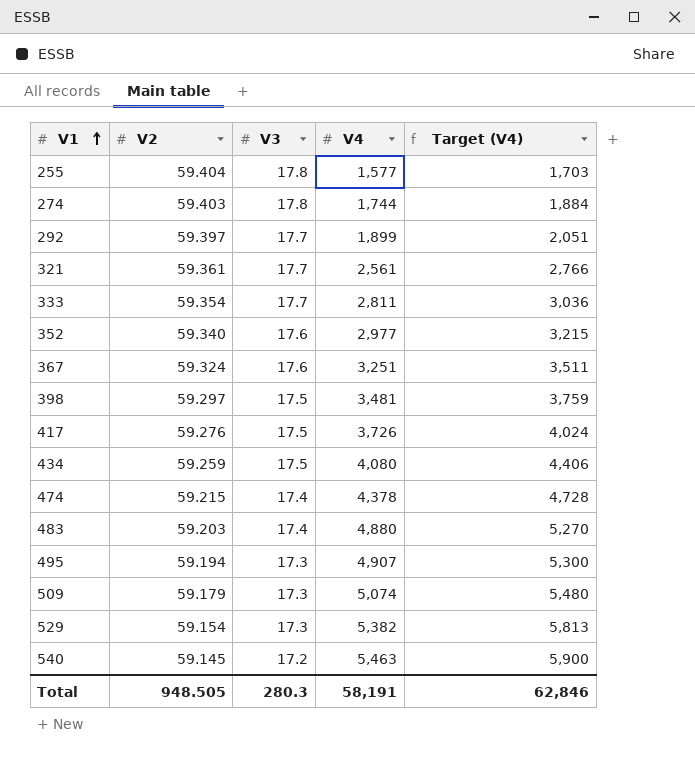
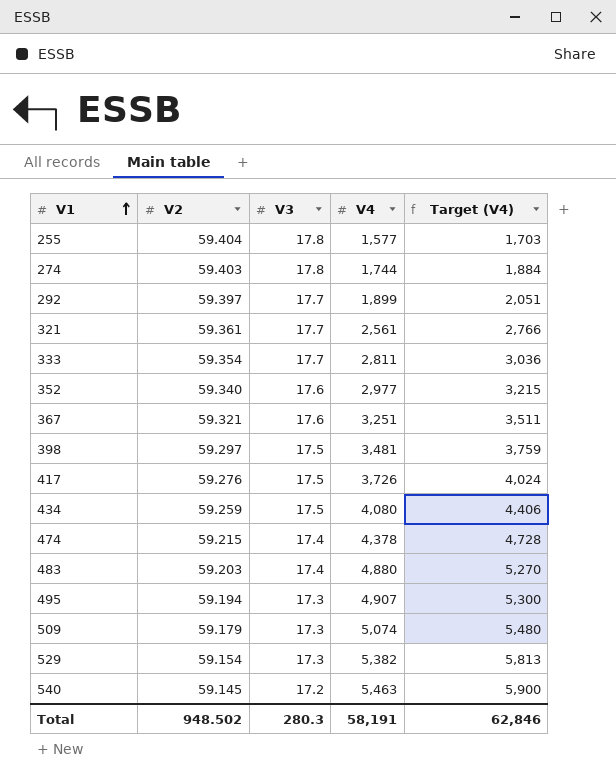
367 | V2: 59.324 -> 59.321
Total | V2: 948.505 -> 948.502

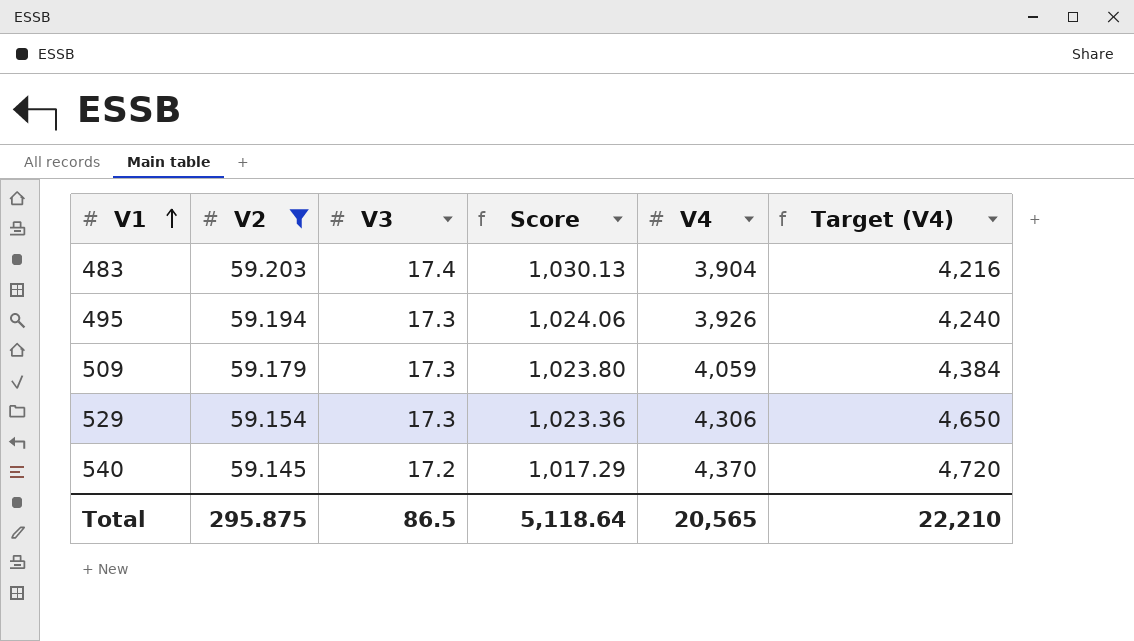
filter: none -> V2 <= 59.203
column Score | formula: none -> [V2] * [V3]
483 | V4: 4,880 -> 3,904
483 | Target (V4): 5,270 -> 4,216
495 | V4: 4,907 -> 3,926
495 | Target (V4): 5,300 -> 4,240
509 | V4: 5,074 -> 4,059
509 | Target (V4): 5,480 -> 4,384
529 | V4: 5,382 -> 4,306
529 | Target (V4): 5,813 -> 4,650
540 | V4: 5,463 -> 4,370
540 | Target (V4): 5,900 -> 4,720
Total | V2: 948.502 -> 295.875
Total | V3: 280.3 -> 86.5
Total | V4: 58,191 -> 20,565
Total | Target (V4): 62,846 -> 22,210

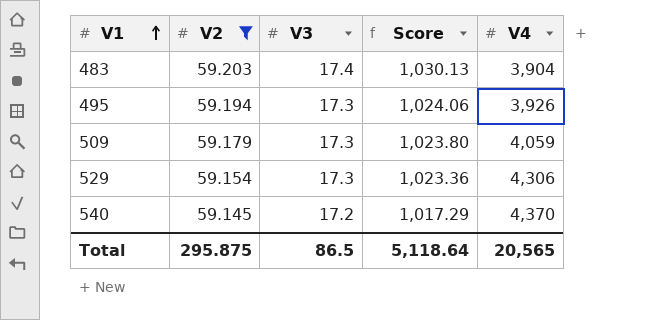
column Target (V4) | formula: [V4] * 1.08 -> none

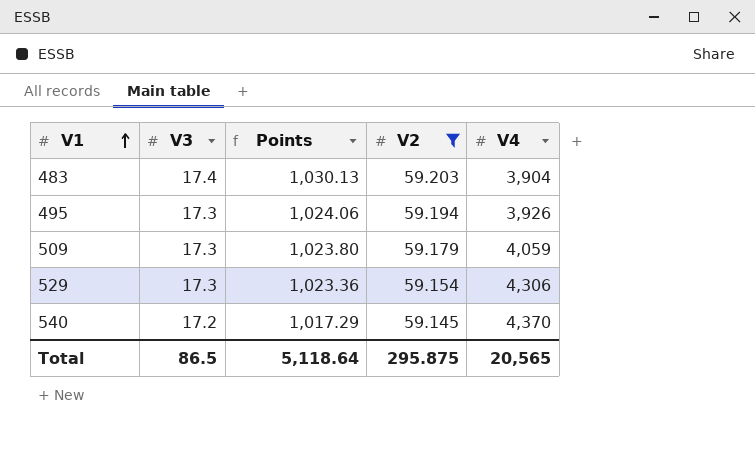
column name: Score -> Points
column V2 | position: 2 -> 4

